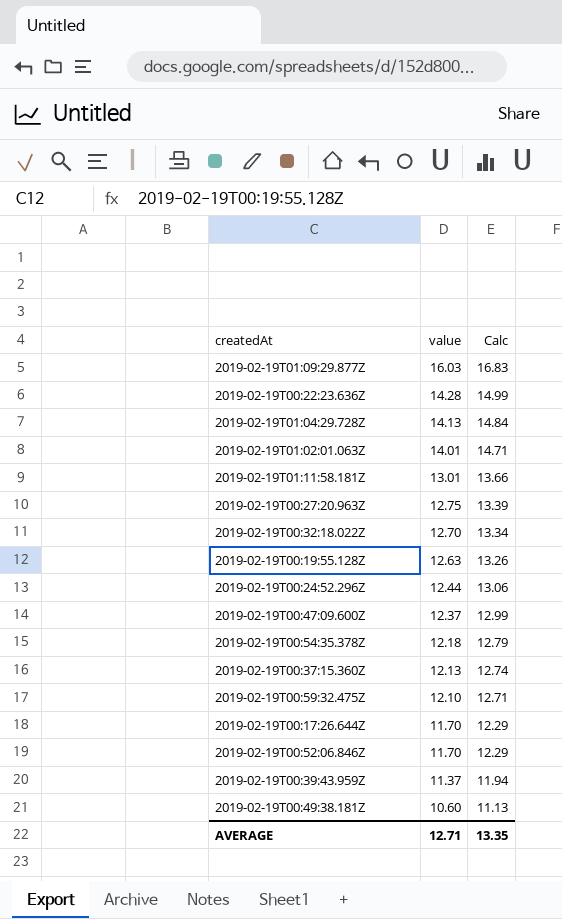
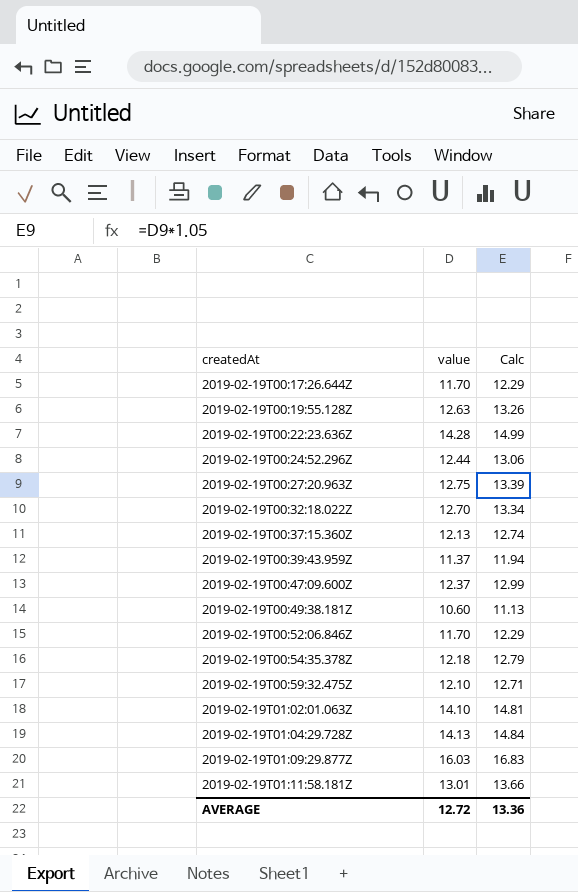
row order: value descending -> createdAt ascending
2019-02-19T01:02:01.063Z | value: 14.01 -> 14.10
2019-02-19T01:02:01.063Z | Calc: 14.71 -> 14.81
AVERAGE | value: 12.71 -> 12.72
AVERAGE | Calc: 13.35 -> 13.36

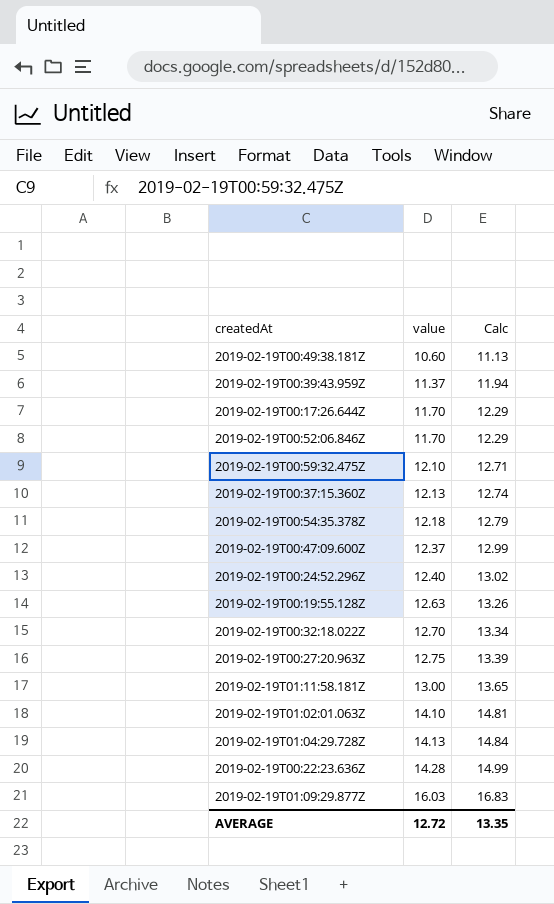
row order: createdAt ascending -> value ascending
2019-02-19T00:24:52.296Z | value: 12.44 -> 12.40
2019-02-19T00:24:52.296Z | Calc: 13.06 -> 13.02
2019-02-19T01:11:58.181Z | value: 13.01 -> 13.00
2019-02-19T01:11:58.181Z | Calc: 13.66 -> 13.65
AVERAGE | Calc: 13.36 -> 13.35

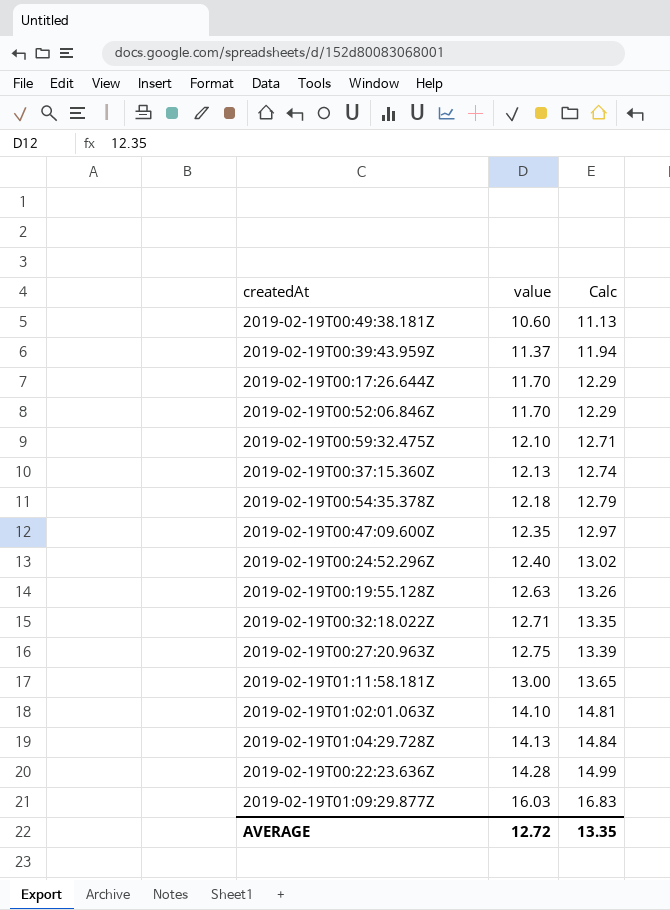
2019-02-19T00:47:09.600Z | value: 12.37 -> 12.35
2019-02-19T00:47:09.600Z | Calc: 12.99 -> 12.97
2019-02-19T00:32:18.022Z | value: 12.70 -> 12.71
2019-02-19T00:32:18.022Z | Calc: 13.34 -> 13.35

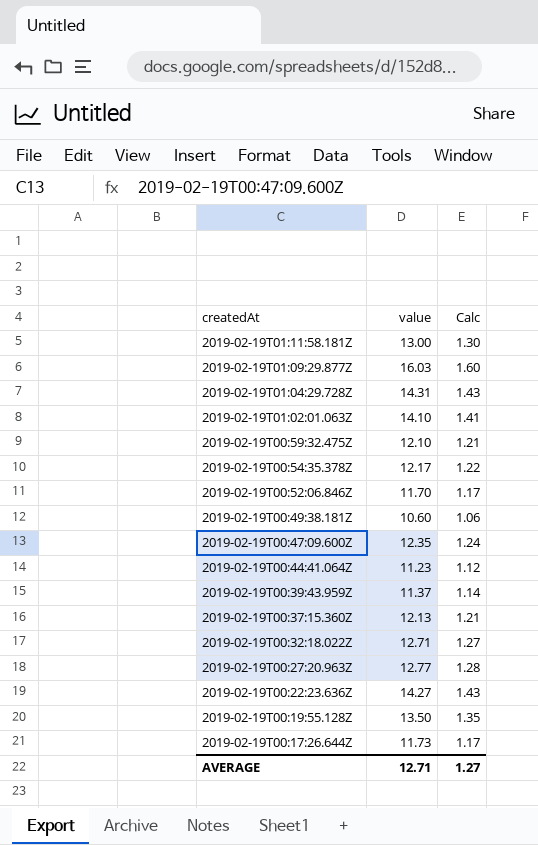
row order: value ascending -> createdAt descending
column Calc | formula: [value] * 1.05 -> [value] * 0.1
row 2019-02-19T00:24:52.296Z: 12.40 | 13.02 -> none
2019-02-19T01:04:29.728Z | value: 14.13 -> 14.31
2019-02-19T00:54:35.378Z | value: 12.18 -> 12.17
row 2019-02-19T00:44:41.064Z: none -> 11.23 | 1.12
2019-02-19T00:27:20.963Z | value: 12.75 -> 12.77
2019-02-19T00:22:23.636Z | value: 14.28 -> 14.27
2019-02-19T00:19:55.128Z | value: 12.63 -> 13.50
2019-02-19T00:17:26.644Z | value: 11.70 -> 11.73
AVERAGE | value: 12.72 -> 12.71
AVERAGE | Calc: 13.35 -> 1.27

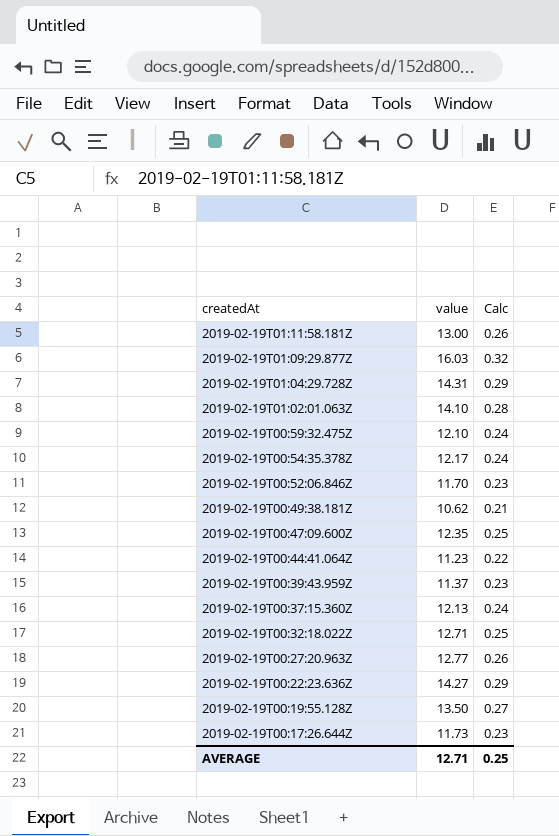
column Calc | formula: [value] * 0.1 -> [value] * 0.02
2019-02-19T00:49:38.181Z | value: 10.60 -> 10.62
AVERAGE | Calc: 1.27 -> 0.25

